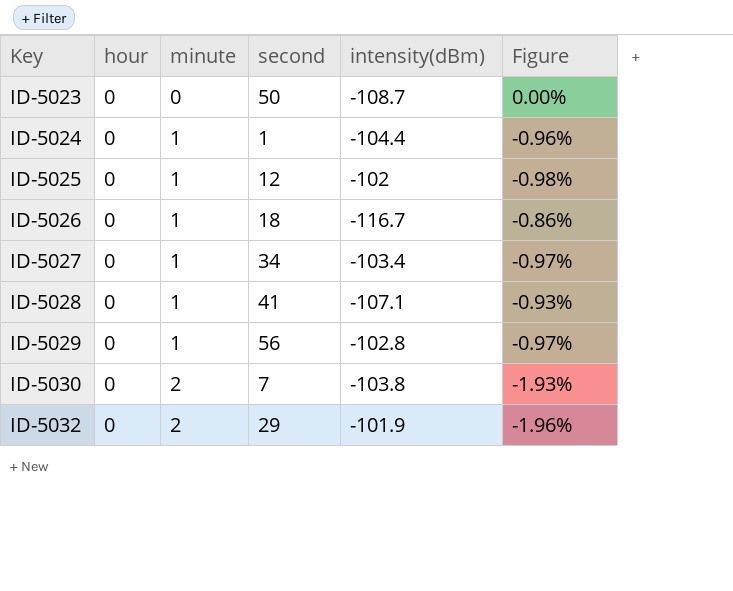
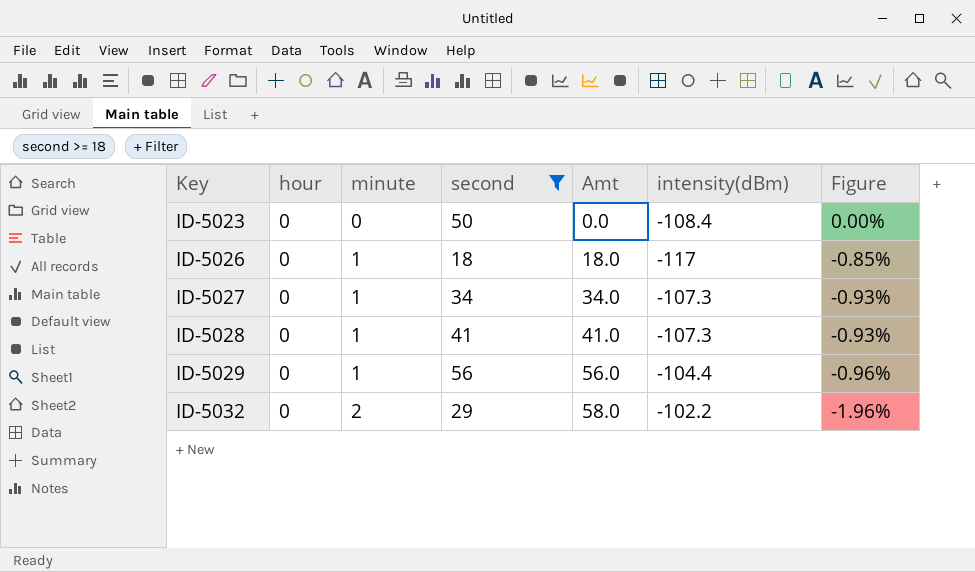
filter: none -> second >= 18
column Amt | formula: none -> [minute] * [second]
ID-5023 | intensity(dBm): -108.7 -> -108.4
ID-5026 | intensity(dBm): -116.7 -> -117
ID-5026 | Figure: -0.86% -> -0.85%
ID-5027 | intensity(dBm): -103.4 -> -107.3
ID-5027 | Figure: -0.97% -> -0.93%
ID-5028 | intensity(dBm): -107.1 -> -107.3
ID-5029 | intensity(dBm): -102.8 -> -104.4
ID-5029 | Figure: -0.97% -> -0.96%
ID-5032 | intensity(dBm): -101.9 -> -102.2

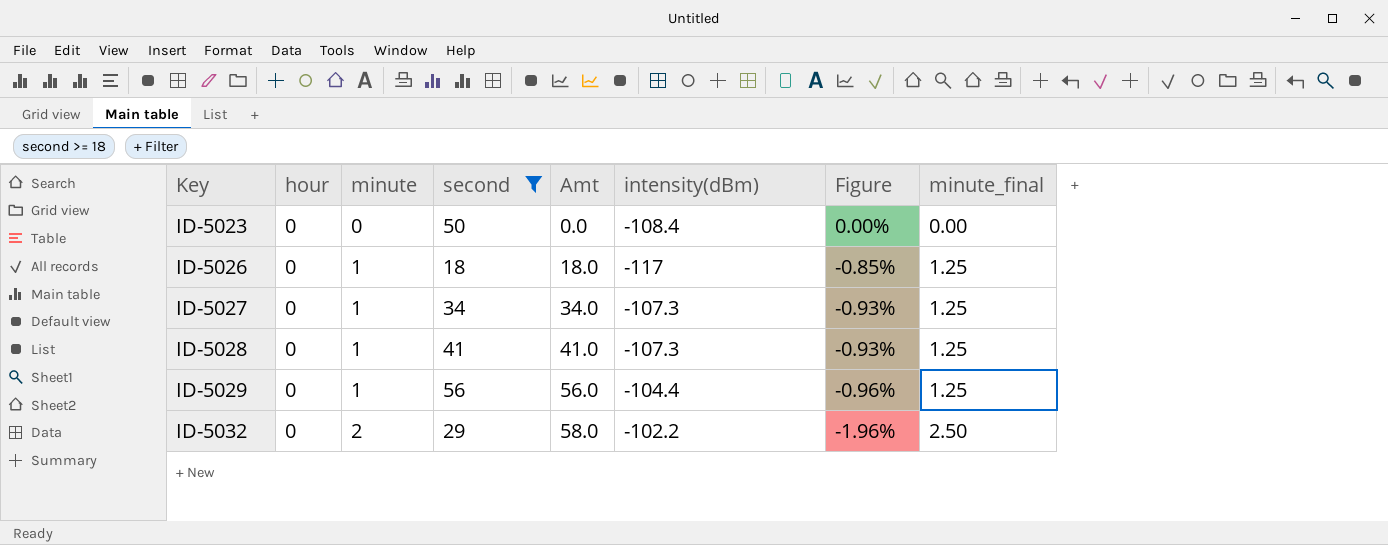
column minute_final | formula: none -> [minute] * 1.25

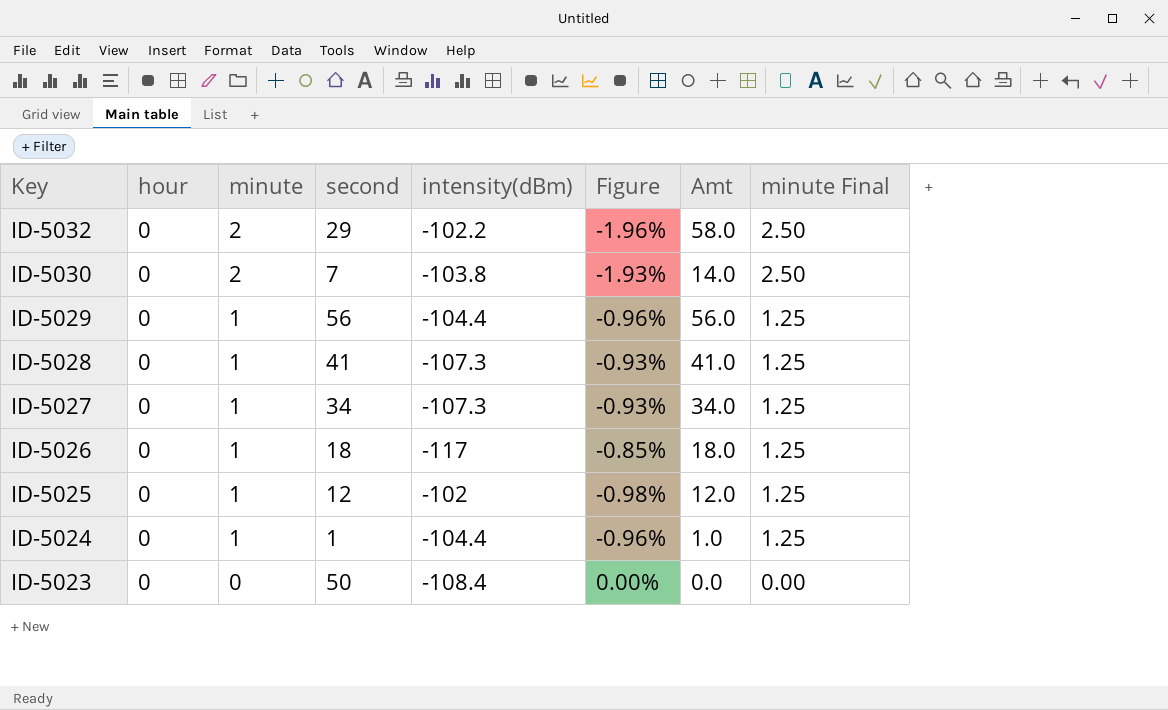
filter: second >= 18 -> none
row order: Key ascending -> Key descending
column Amt | position: 5 -> 7
column name: minute_final -> minute Final

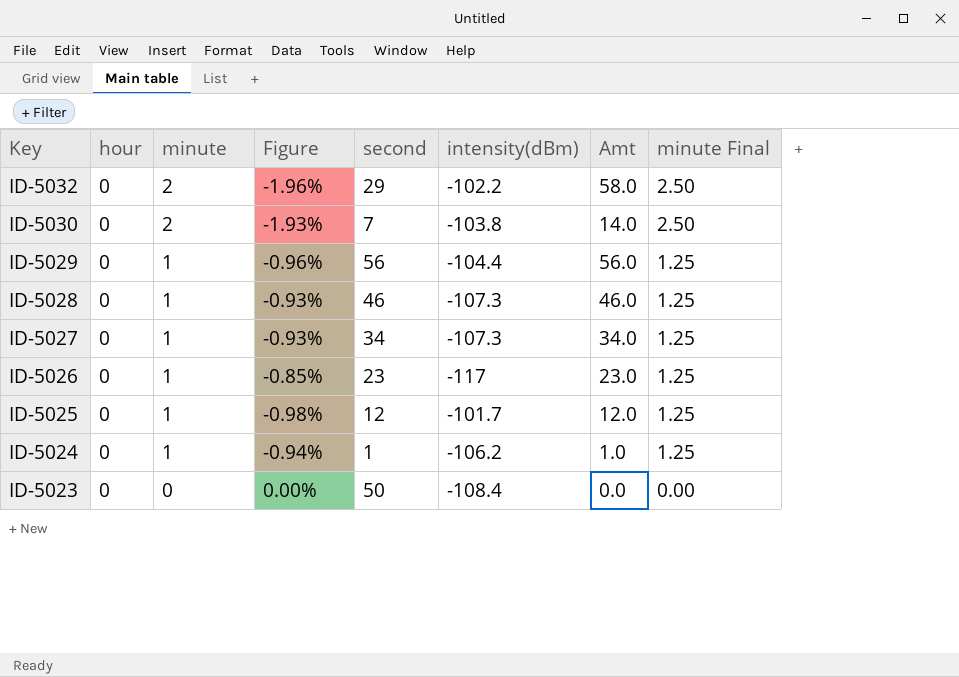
column Figure | position: 6 -> 4
ID-5028 | second: 41 -> 46
ID-5028 | Amt: 41.0 -> 46.0
ID-5026 | second: 18 -> 23
ID-5026 | Amt: 18.0 -> 23.0
ID-5025 | intensity(dBm): -102 -> -101.7
ID-5024 | Figure: -0.96% -> -0.94%
ID-5024 | intensity(dBm): -104.4 -> -106.2

